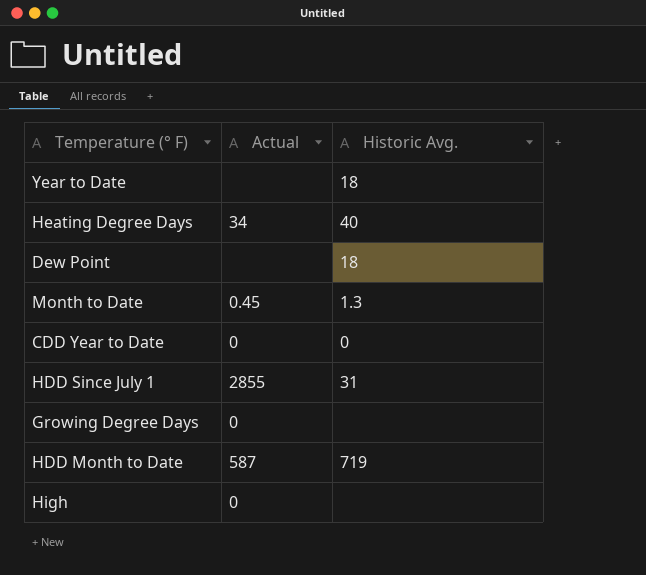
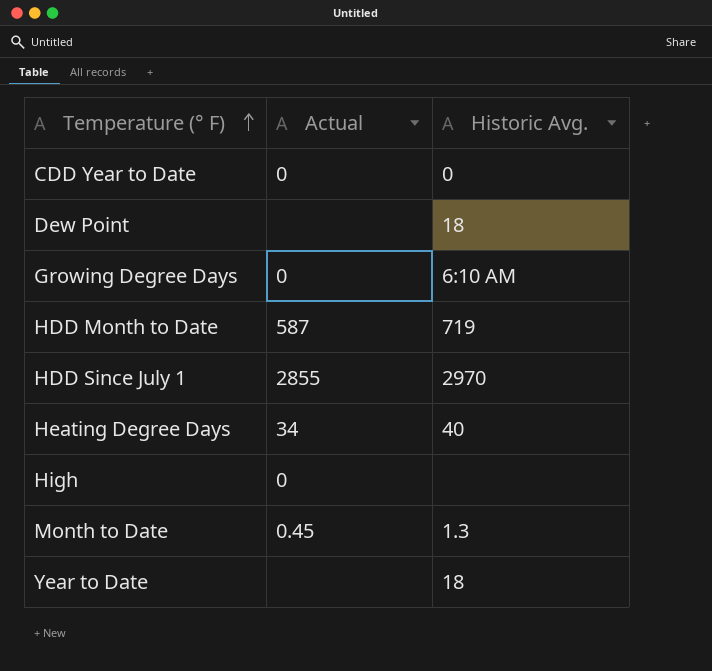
row order: none -> Temperature (° F) ascending
Growing Degree Days | Historic Avg.: none -> 6:10 AM
HDD Since July 1 | Historic Avg.: 31 -> 2970

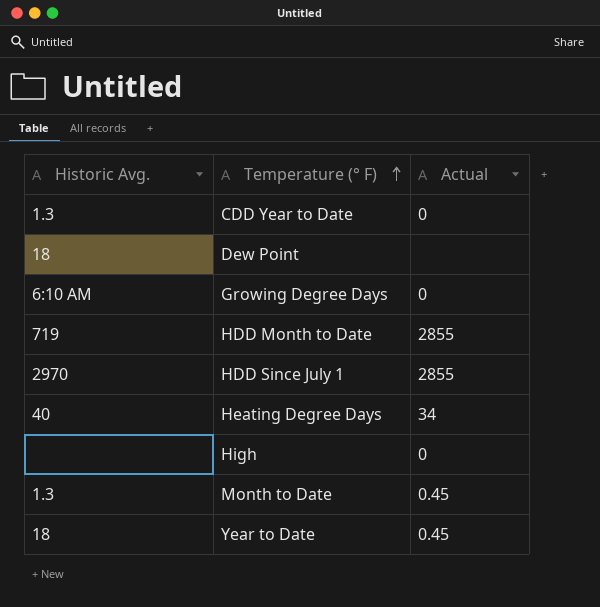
column Historic Avg. | position: 3 -> 1
CDD Year to Date | Historic Avg.: 0 -> 1.3
HDD Month to Date | Actual: 587 -> 2855
Year to Date | Actual: none -> 0.45

